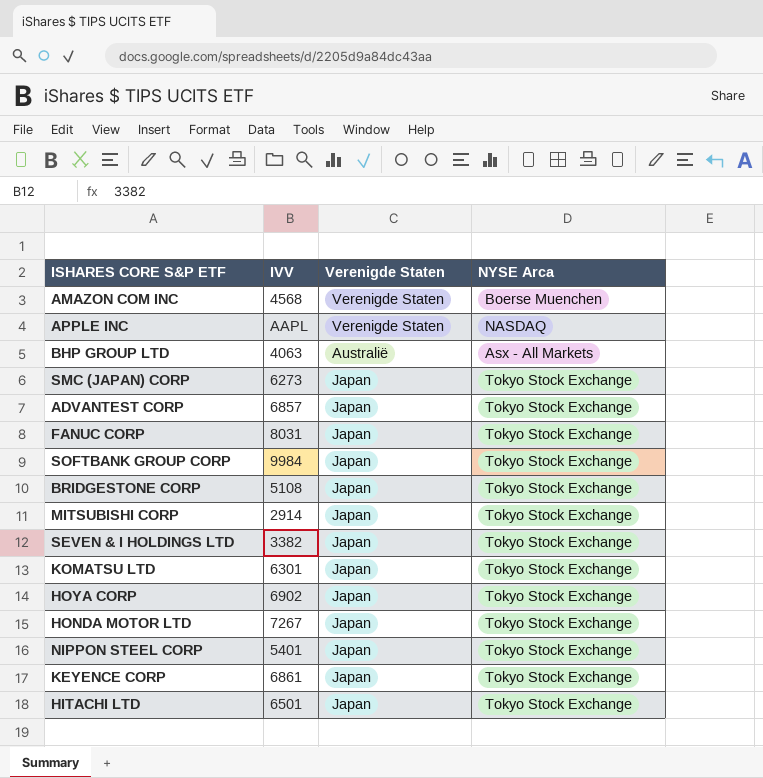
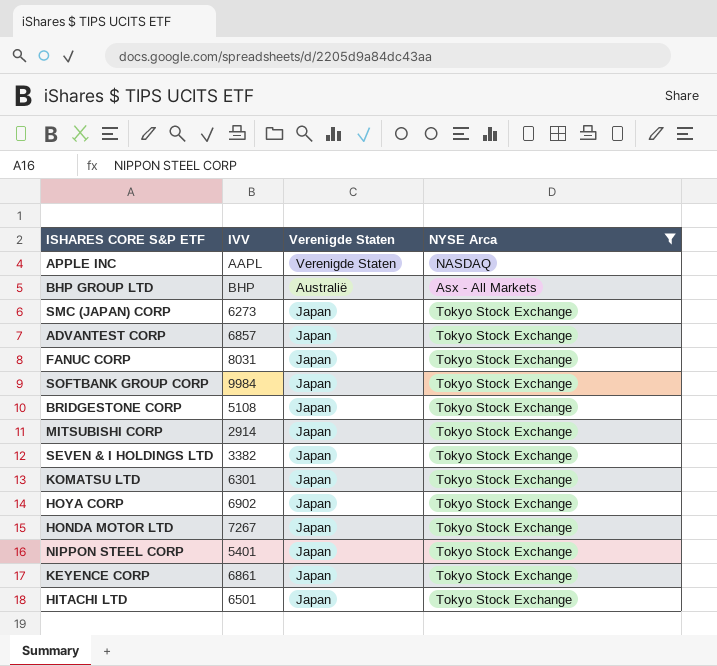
filter: none -> NYSE Arca != Boerse Muenchen
BHP GROUP LTD | IVV: 4063 -> BHP

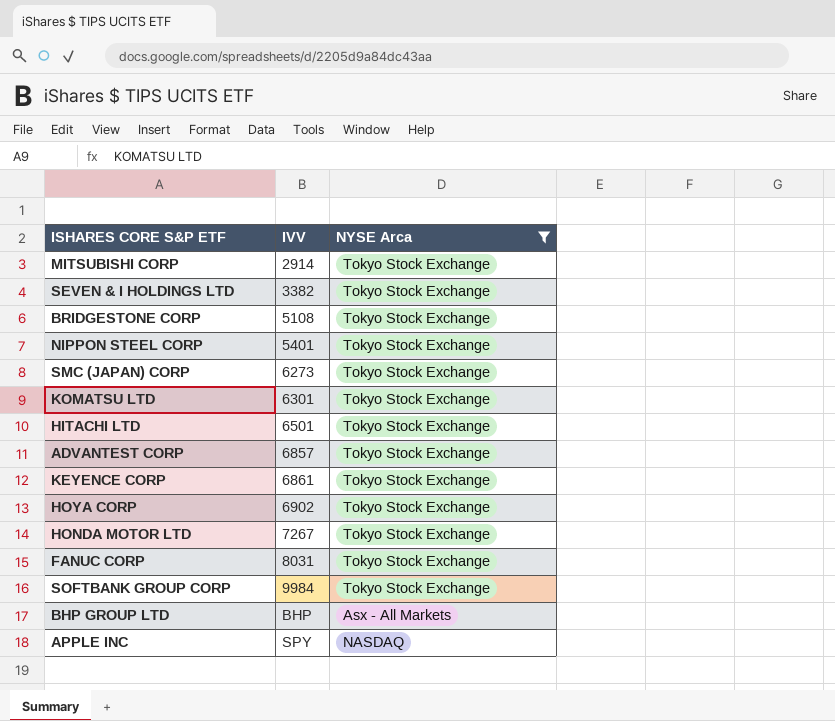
row order: none -> IVV ascending
column Verenigde Staten | position: 3 -> none
APPLE INC | IVV: AAPL -> SPY

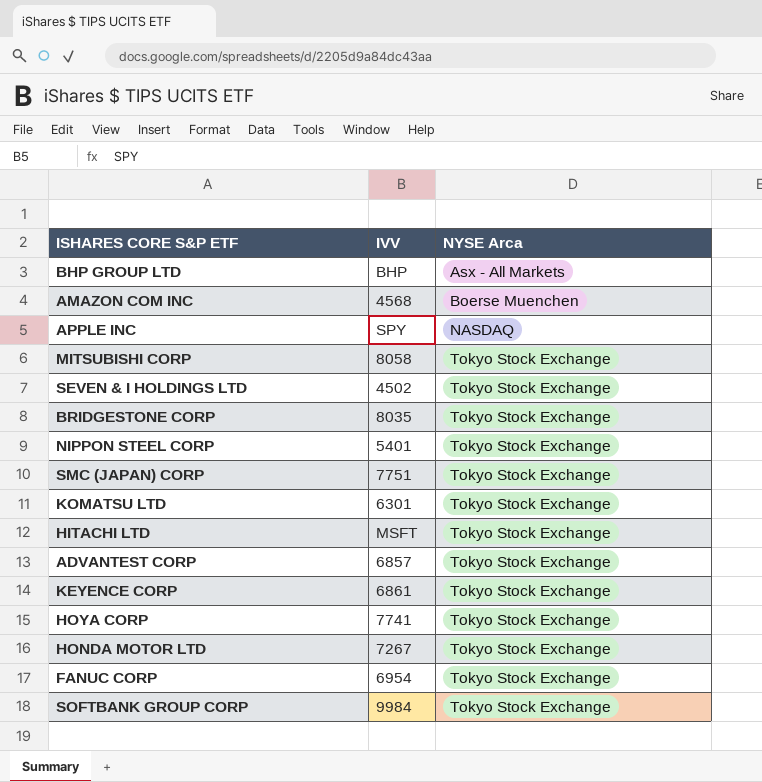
filter: NYSE Arca != Boerse Muenchen -> none
row order: IVV ascending -> NYSE Arca ascending
MITSUBISHI CORP | IVV: 2914 -> 8058
SEVEN & I HOLDINGS LTD | IVV: 3382 -> 4502
BRIDGESTONE CORP | IVV: 5108 -> 8035
SMC (JAPAN) CORP | IVV: 6273 -> 7751
HITACHI LTD | IVV: 6501 -> MSFT
HOYA CORP | IVV: 6902 -> 7741
FANUC CORP | IVV: 8031 -> 6954

